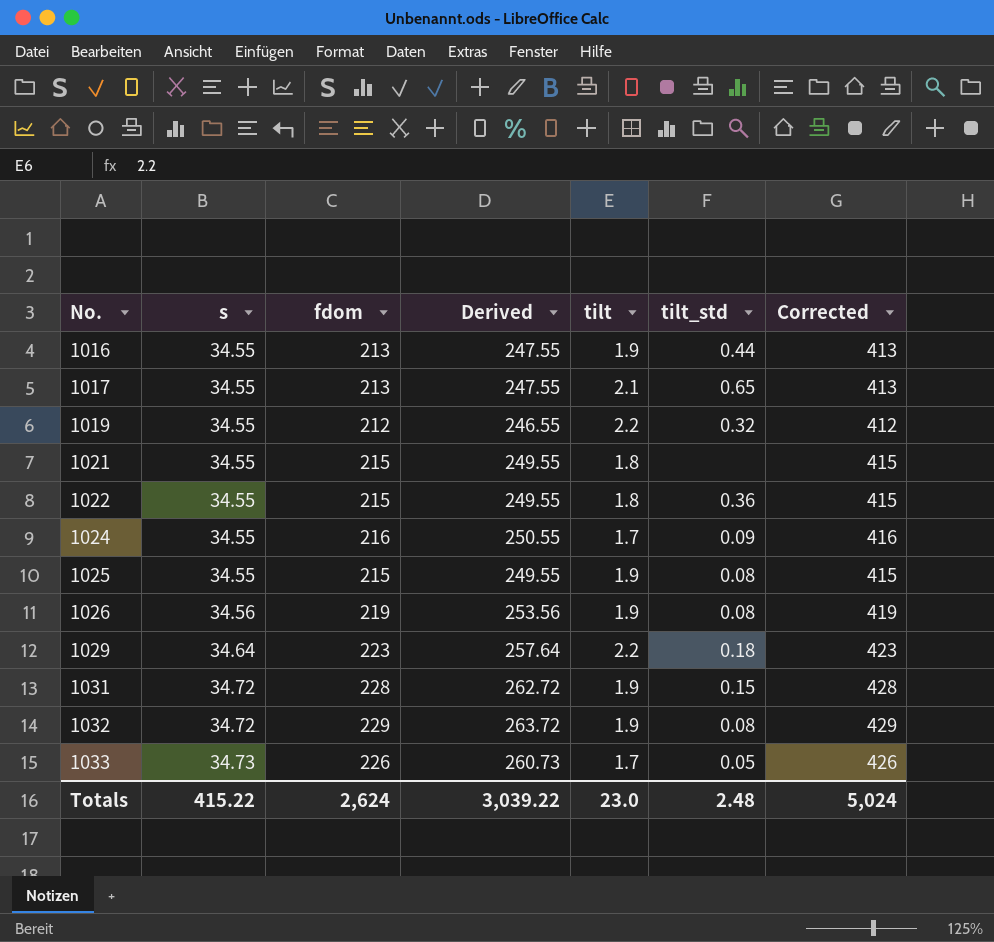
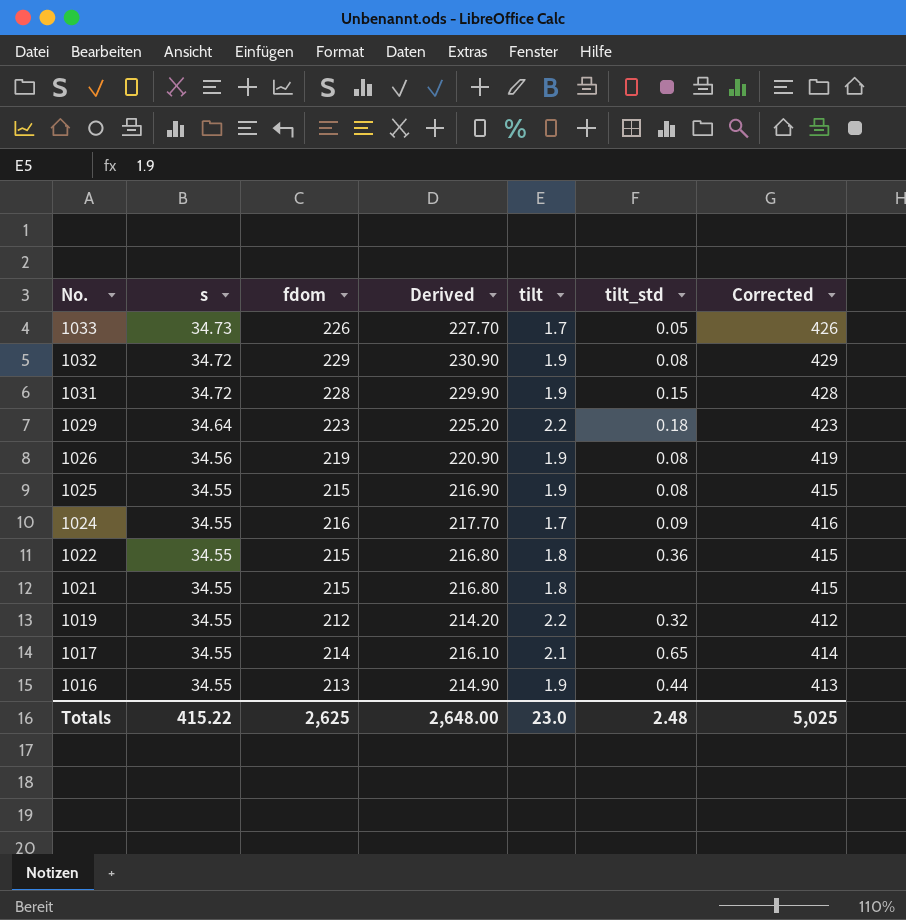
row order: No. ascending -> No. descending
column Derived | formula: [s] + [fdom] -> [fdom] + [tilt]
1017 | fdom: 213 -> 214
1017 | Corrected: 413 -> 414
Totals | fdom: 2,624 -> 2,625
Totals | Derived: 3,039.22 -> 2,648.00
Totals | Corrected: 5,024 -> 5,025

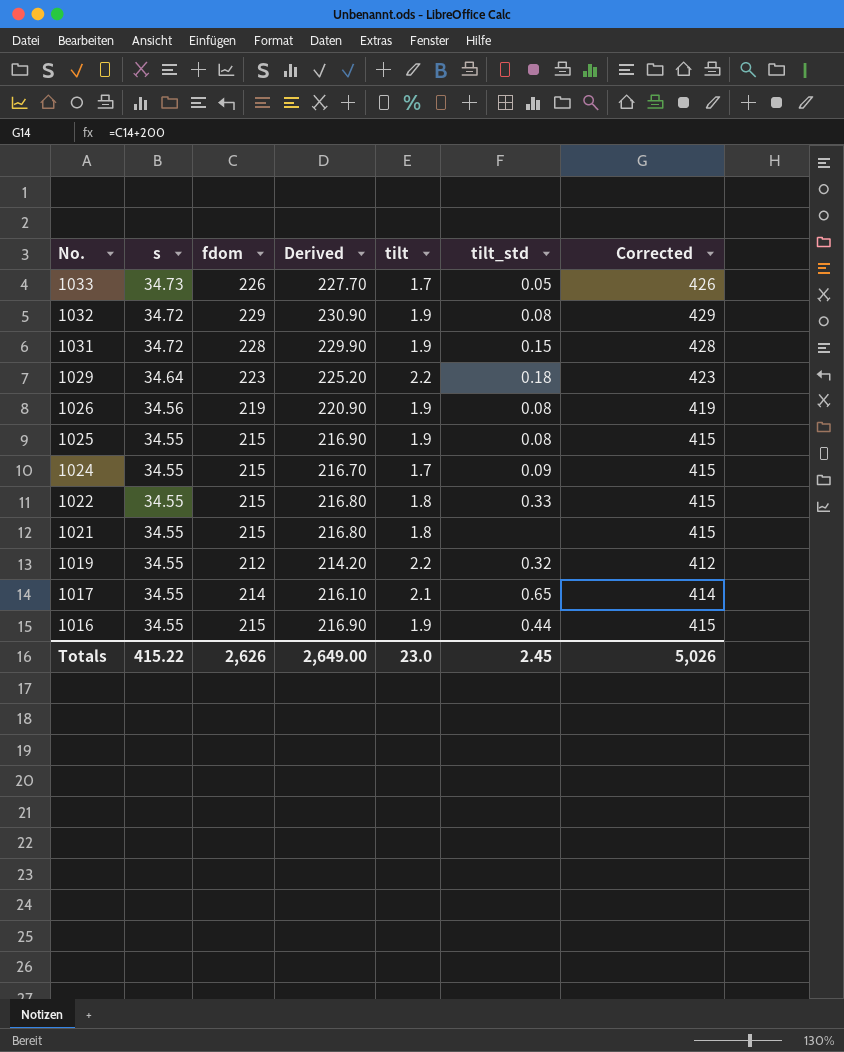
1024 | fdom: 216 -> 215
1024 | Derived: 217.70 -> 216.70
1024 | Corrected: 416 -> 415
1022 | tilt_std: 0.36 -> 0.33
1016 | fdom: 213 -> 215
1016 | Derived: 214.90 -> 216.90
1016 | Corrected: 413 -> 415
Totals | fdom: 2,625 -> 2,626
Totals | Derived: 2,648.00 -> 2,649.00
Totals | tilt_std: 2.48 -> 2.45
Totals | Corrected: 5,025 -> 5,026

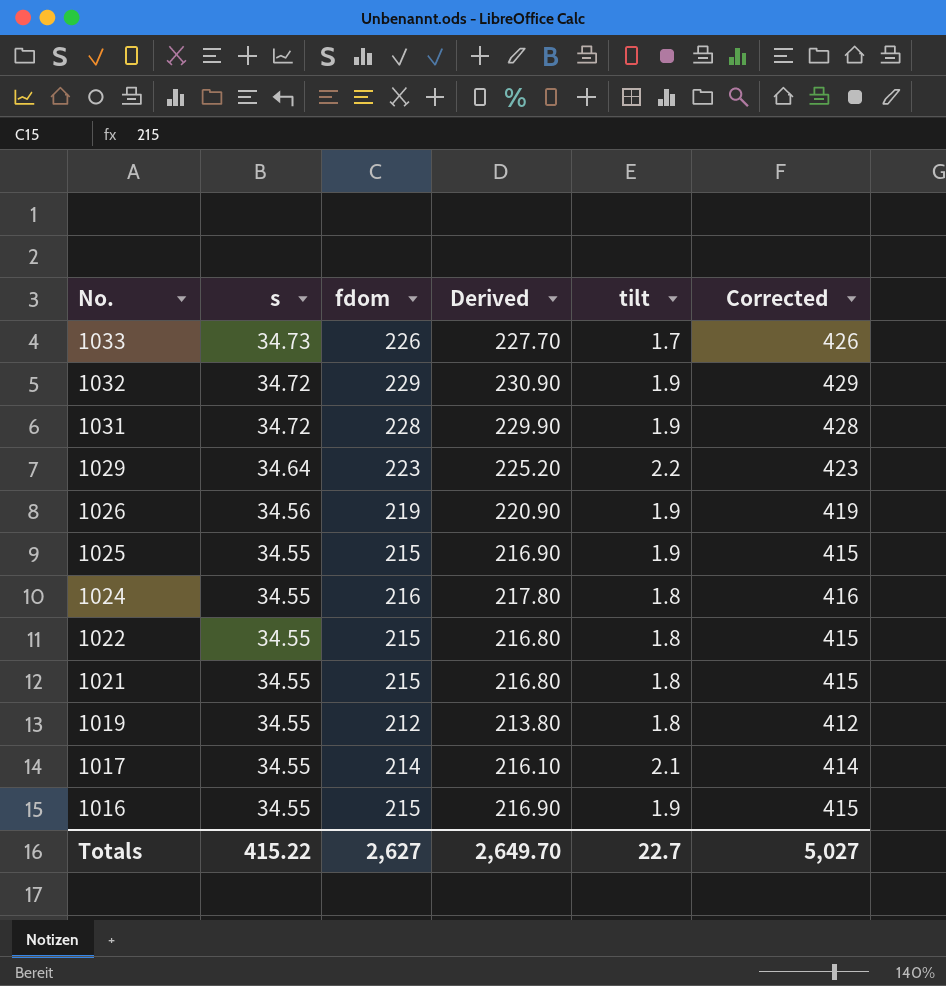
column tilt_std | position: 6 -> none
1024 | fdom: 215 -> 216
1024 | Derived: 216.70 -> 217.80
1024 | tilt: 1.7 -> 1.8
1024 | Corrected: 415 -> 416
1019 | Derived: 214.20 -> 213.80
1019 | tilt: 2.2 -> 1.8
Totals | fdom: 2,626 -> 2,627
Totals | Derived: 2,649.00 -> 2,649.70
Totals | tilt: 23.0 -> 22.7
Totals | Corrected: 5,026 -> 5,027

